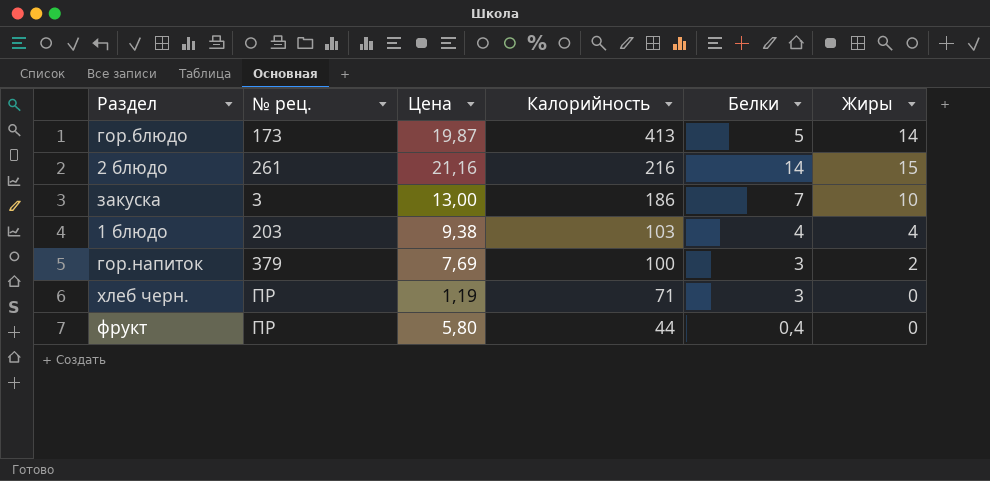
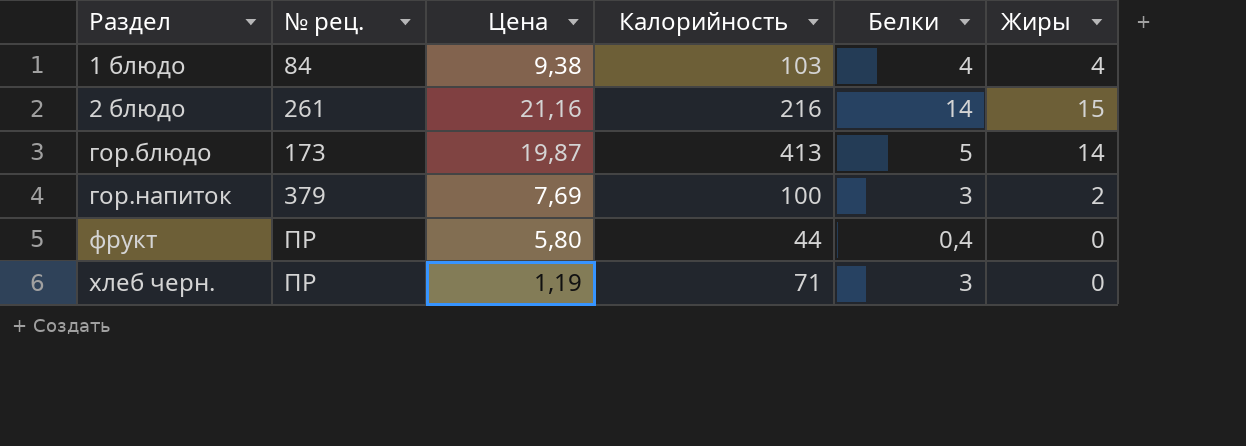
row order: Калорийность descending -> Раздел ascending
row закуска: 3 | 13,00 | 186 | 7 | 10 -> none
1 блюдо | № рец.: 203 -> 84

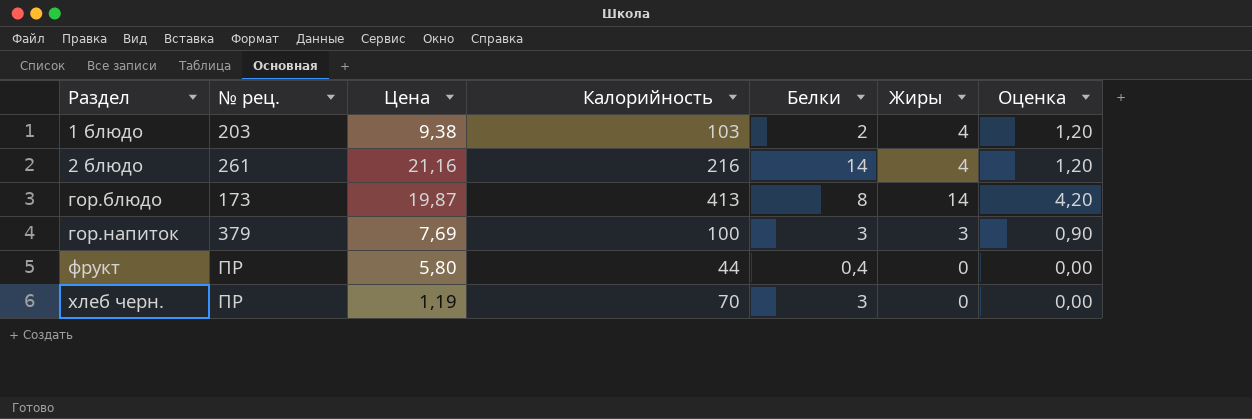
column Оценка | formula: none -> [Жиры] * 0,3
1 блюдо | № рец.: 84 -> 203
1 блюдо | Белки: 4 -> 2
2 блюдо | Жиры: 15 -> 4
гор.блюдо | Белки: 5 -> 8
гор.напиток | Жиры: 2 -> 3
хлеб черн. | Калорийность: 71 -> 70

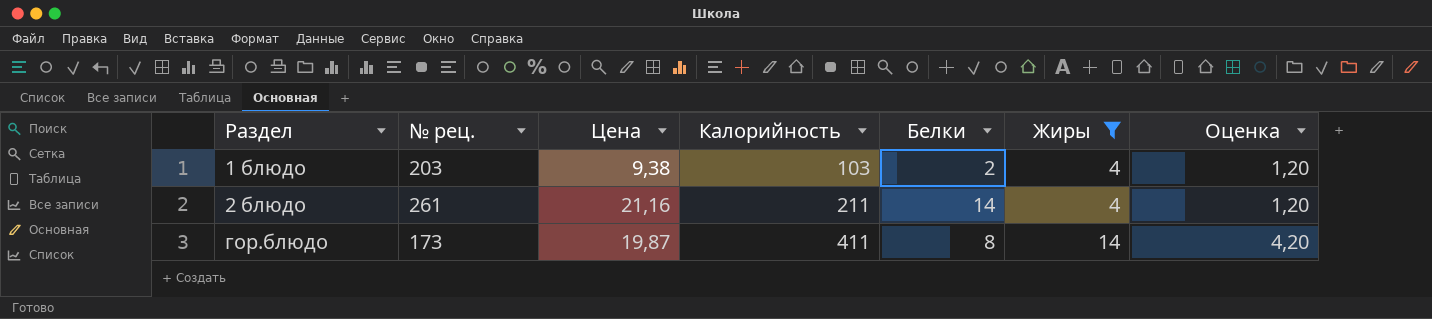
filter: none -> Жиры >= 4
2 блюдо | Калорийность: 216 -> 211
гор.блюдо | Калорийность: 413 -> 411

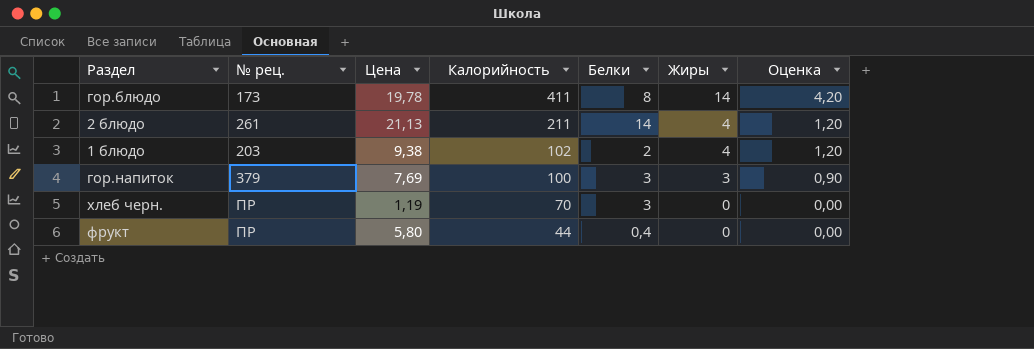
filter: Жиры >= 4 -> none
row order: Раздел ascending -> Калорийность descending
гор.блюдо | Цена: 19,87 -> 19,78
2 блюдо | Цена: 21,16 -> 21,13
1 блюдо | Калорийность: 103 -> 102

